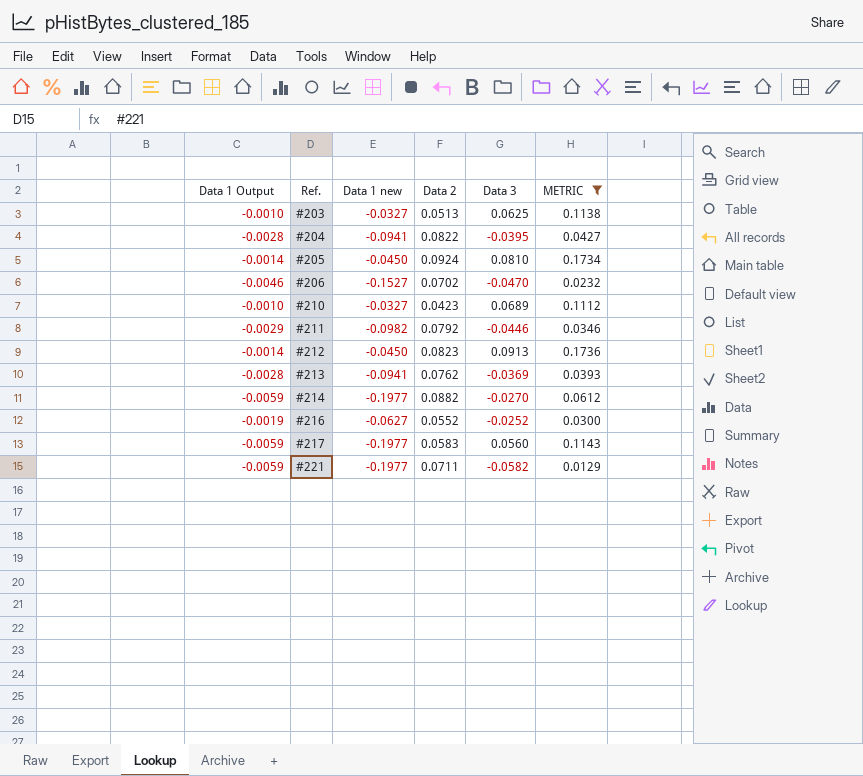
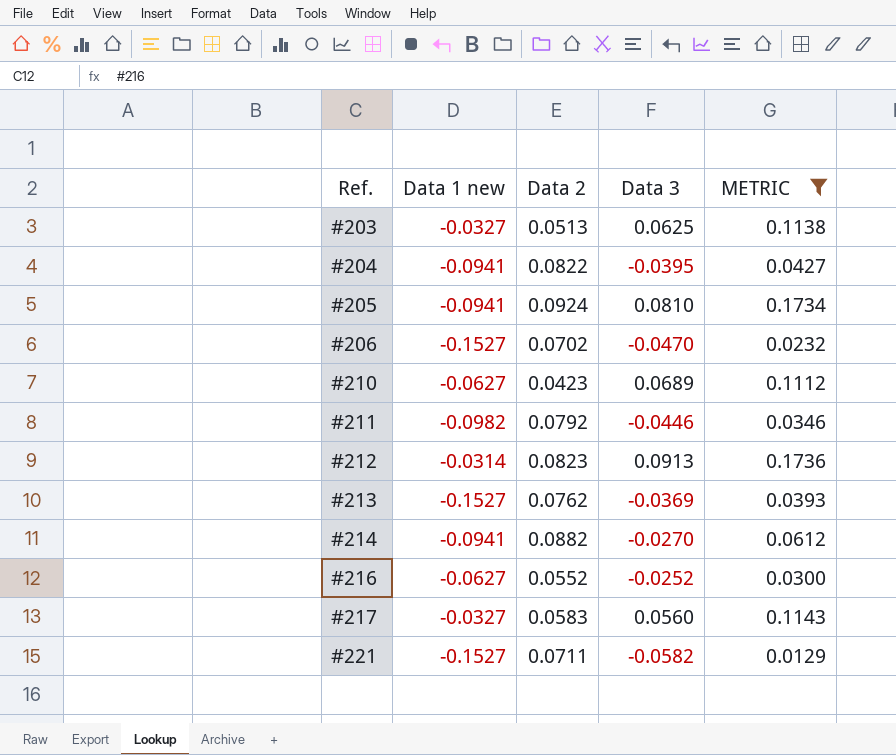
column Data 1 Output | formula: [Data 1 new] * 0.03 -> none
#205 | Data 1 new: -0.0450 -> -0.0941
#210 | Data 1 new: -0.0327 -> -0.0627
#212 | Data 1 new: -0.0450 -> -0.0314
#213 | Data 1 new: -0.0941 -> -0.1527
#214 | Data 1 new: -0.1977 -> -0.0941
#217 | Data 1 new: -0.1977 -> -0.0327
#221 | Data 1 new: -0.1977 -> -0.1527

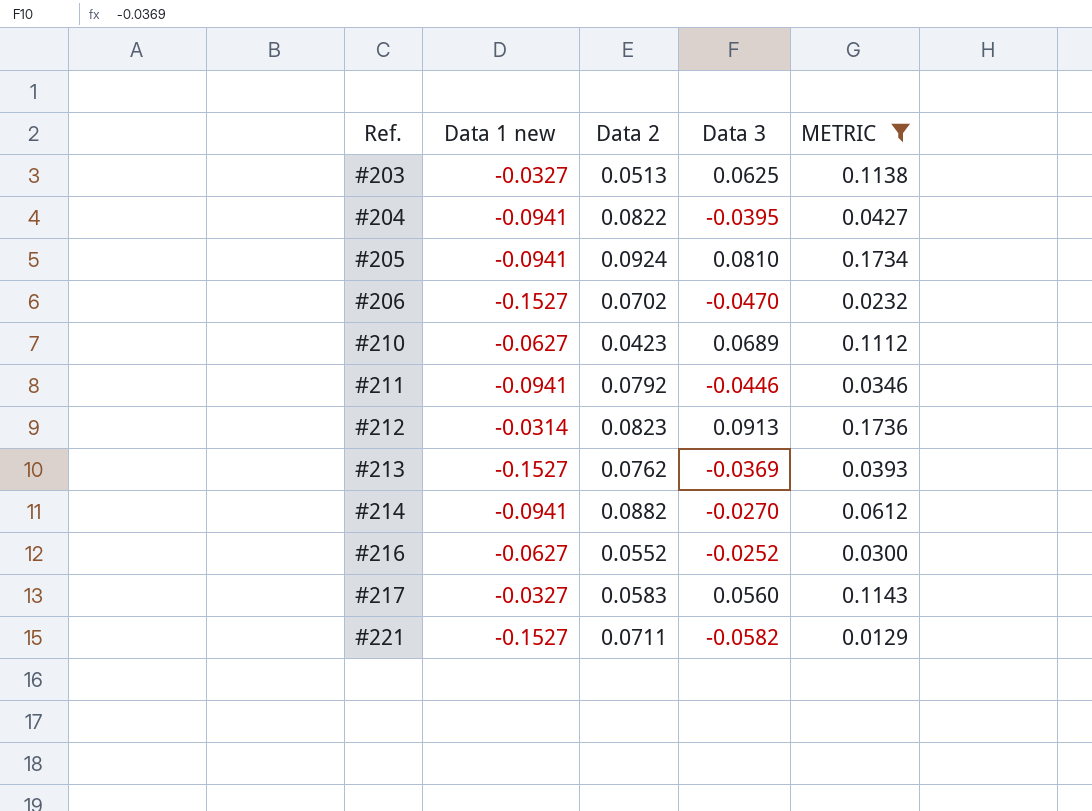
#211 | Data 1 new: -0.0982 -> -0.0941

